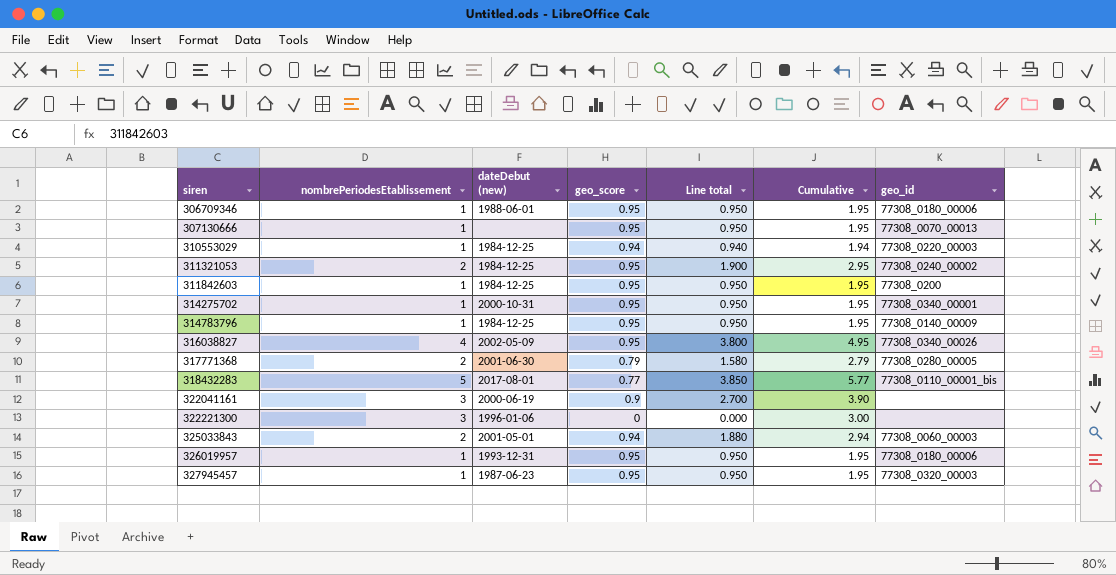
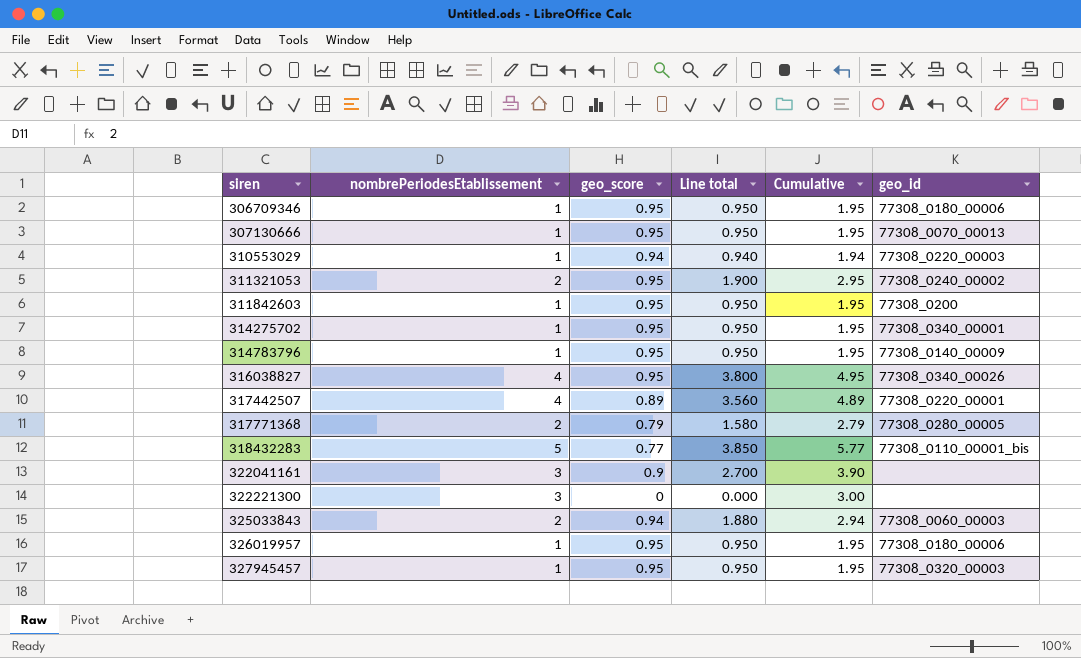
column dateDebut (new) | position: 3 -> none
row 317442507: none -> 4 | 0.89 | 3.560 | 4.89 | 77308_0220_00001

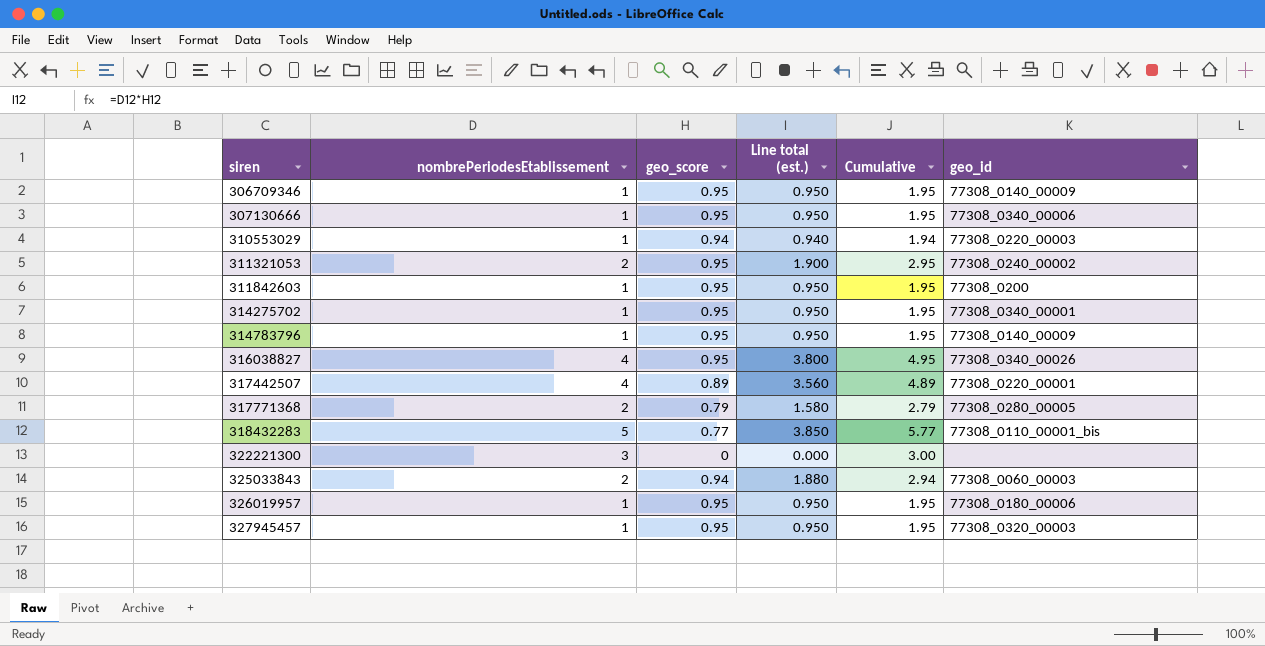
column name: Line total -> Line total (est.)
row 322041161: 3 | 0.9 | 2.700 | 3.90 | none -> none
306709346 | geo_id: 77308_0180_00006 -> 77308_0140_00009
307130666 | geo_id: 77308_0070_00013 -> 77308_0340_00006

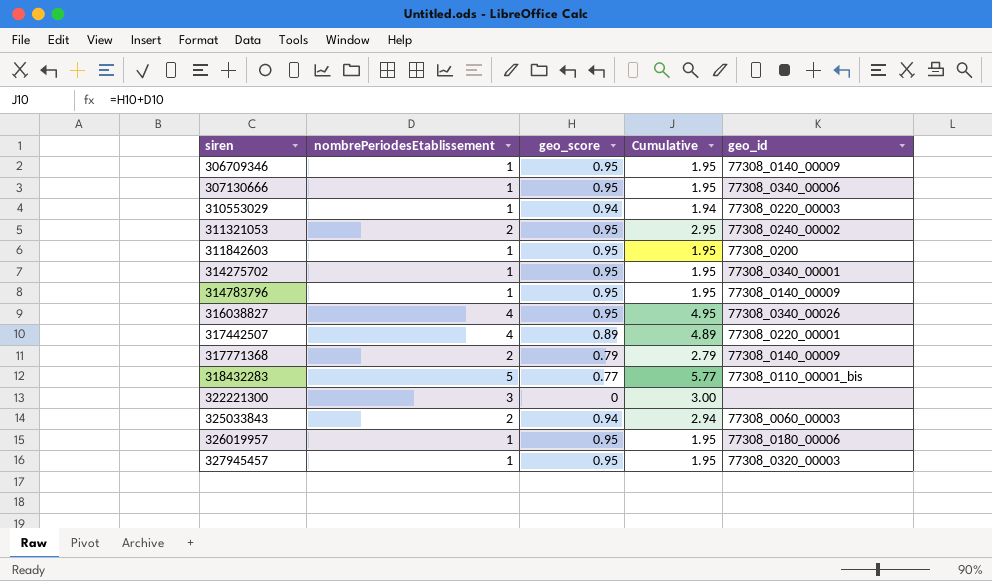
column Line total (est.) | formula: [nombrePeriodesEtablissement] * [geo_score] -> none
317771368 | geo_id: 77308_0280_00005 -> 77308_0140_00009

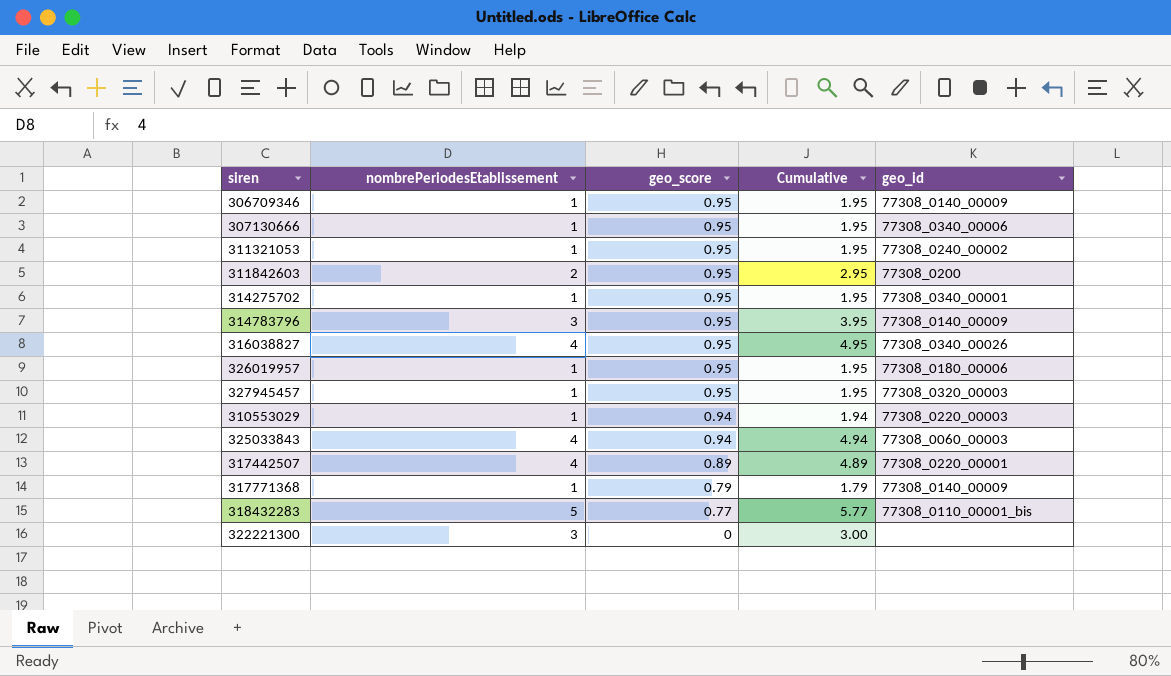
row order: siren ascending -> geo_score descending
311321053 | nombrePeriodesEtablissement: 2 -> 1
311321053 | Cumulative: 2.95 -> 1.95
311842603 | nombrePeriodesEtablissement: 1 -> 2
311842603 | Cumulative: 1.95 -> 2.95
314783796 | nombrePeriodesEtablissement: 1 -> 3
314783796 | Cumulative: 1.95 -> 3.95
325033843 | nombrePeriodesEtablissement: 2 -> 4
325033843 | Cumulative: 2.94 -> 4.94
317771368 | nombrePeriodesEtablissement: 2 -> 1
317771368 | Cumulative: 2.79 -> 1.79

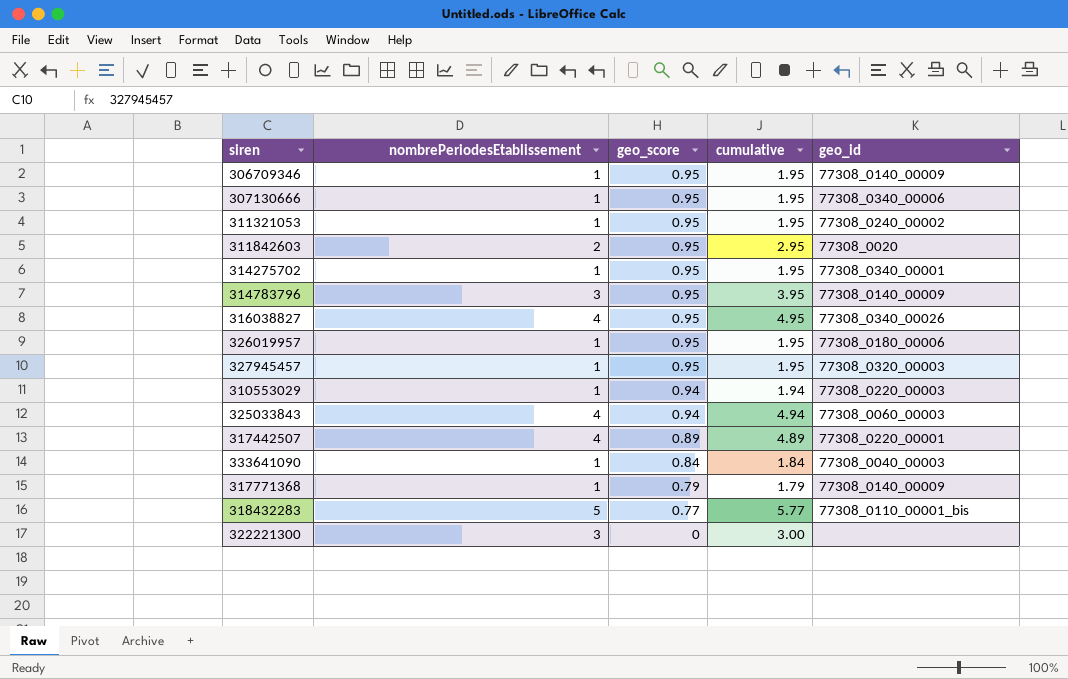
column name: Cumulative -> cumulative
311842603 | geo_id: 77308_0200 -> 77308_0020
row 333641090: none -> 1 | 0.84 | 1.84 | 77308_0040_00003

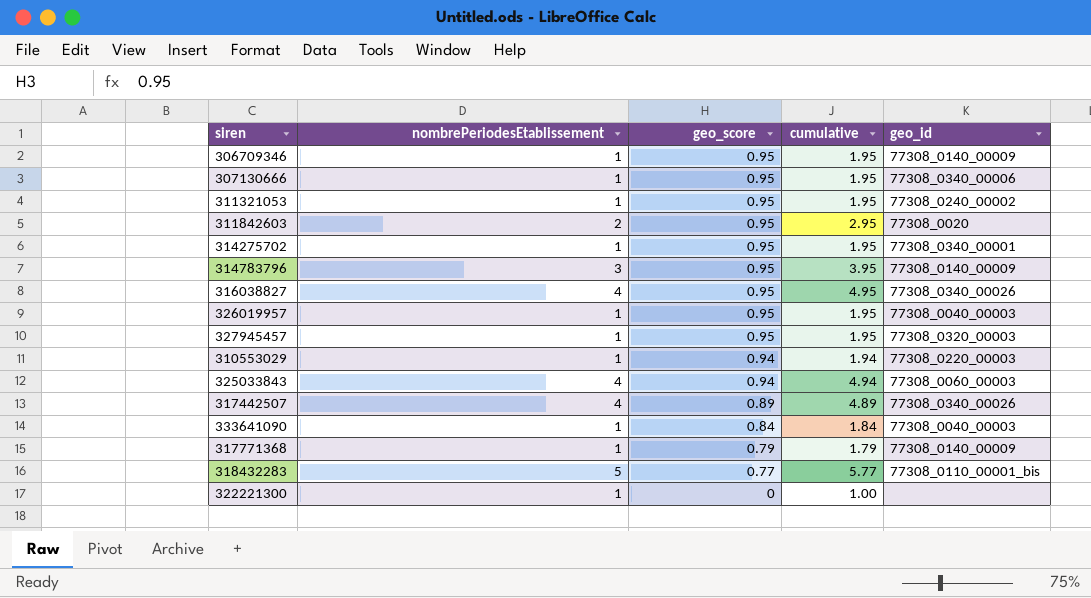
326019957 | geo_id: 77308_0180_00006 -> 77308_0040_00003
317442507 | geo_id: 77308_0220_00001 -> 77308_0340_00026
322221300 | nombrePeriodesEtablissement: 3 -> 1
322221300 | cumulative: 3.00 -> 1.00

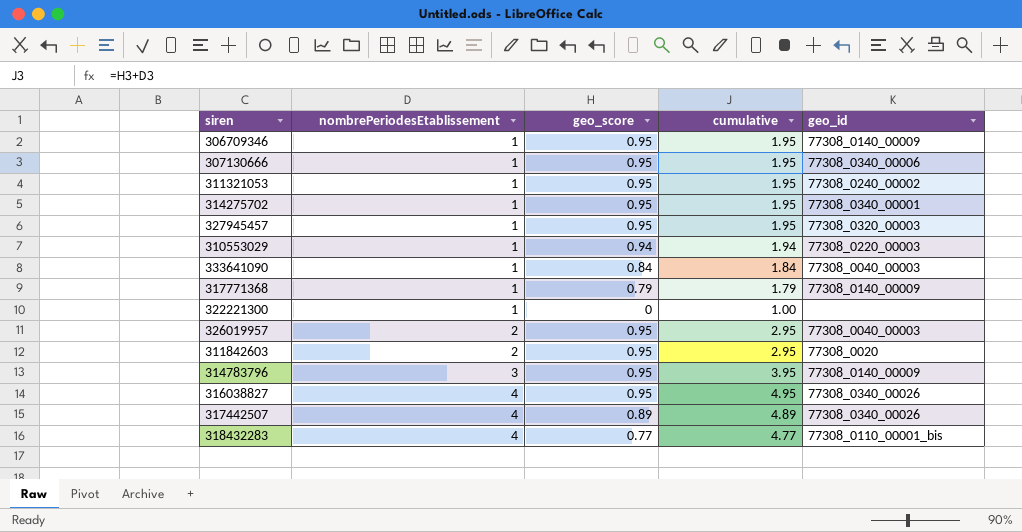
row order: geo_score descending -> nombrePeriodesEtablissement ascending
row 325033843: 4 | 0.94 | 4.94 | 77308_0060_00003 -> none
326019957 | nombrePeriodesEtablissement: 1 -> 2
326019957 | cumulative: 1.95 -> 2.95
318432283 | nombrePeriodesEtablissement: 5 -> 4
318432283 | cumulative: 5.77 -> 4.77

